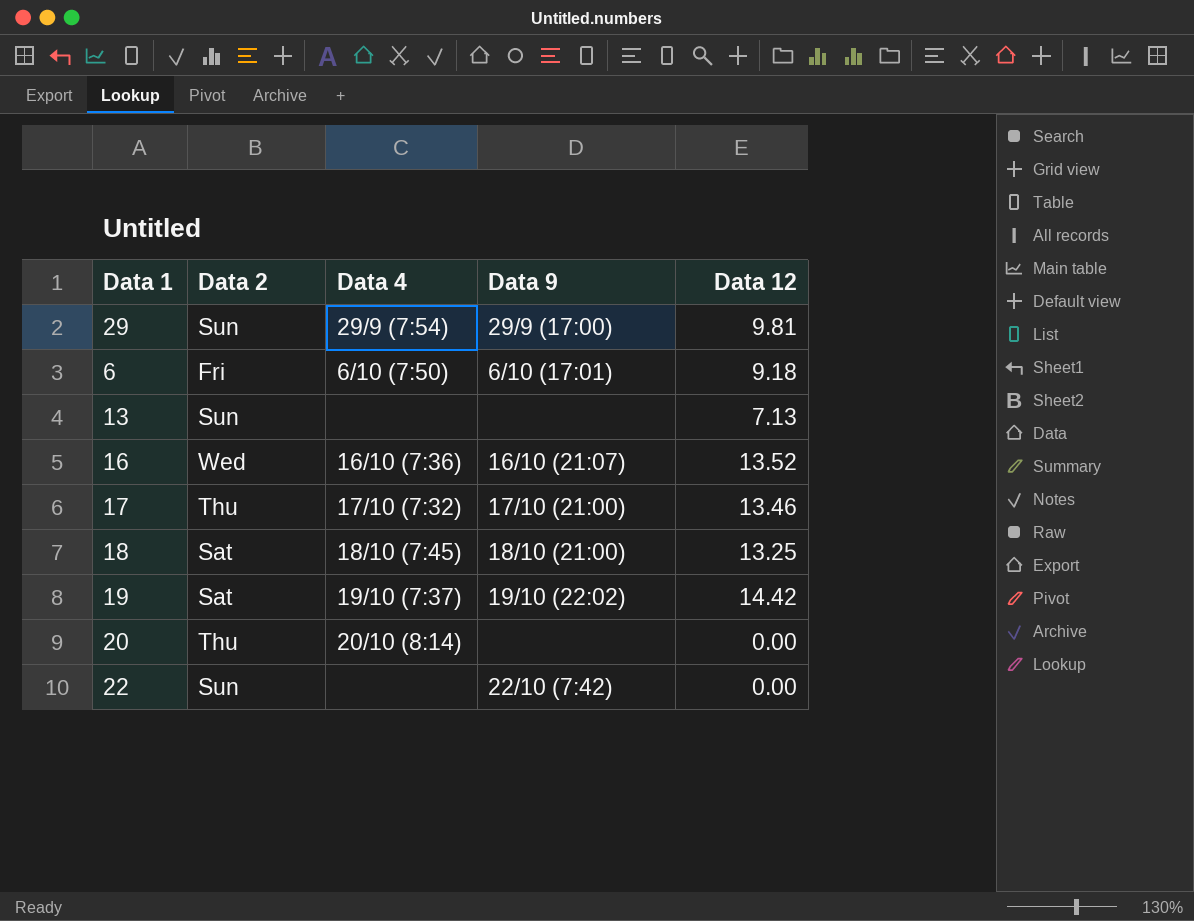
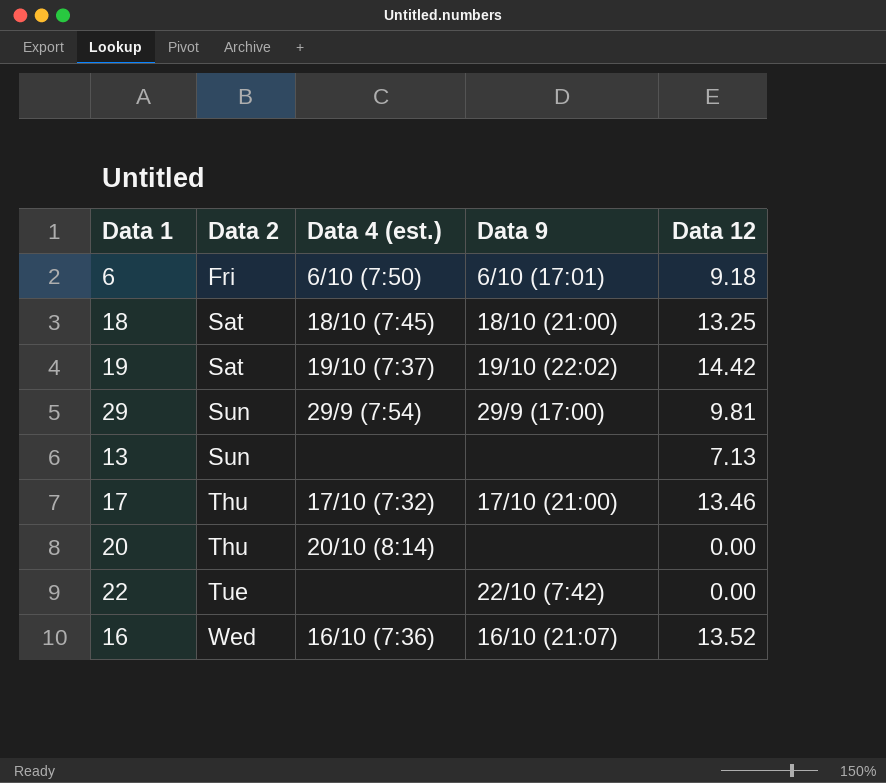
row order: none -> Data 2 ascending
column name: Data 4 -> Data 4 (est.)
22 | Data 2: Sun -> Tue

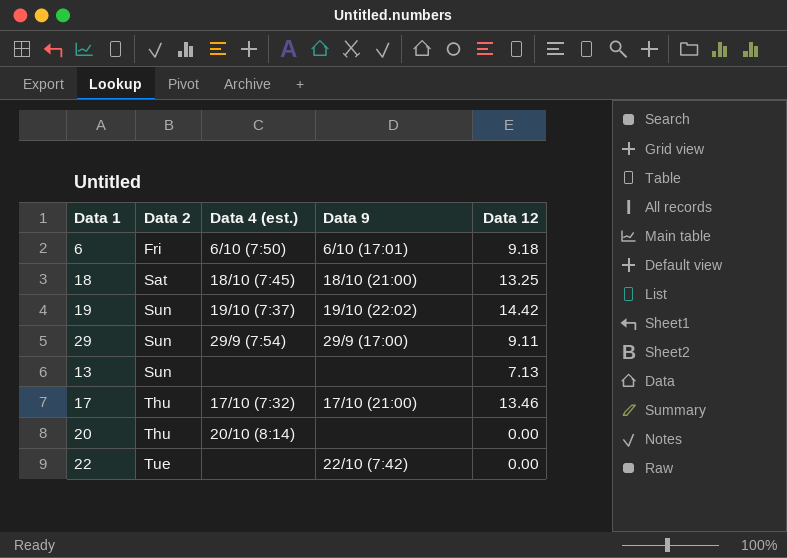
row 16: Wed | 16/10 (7:36) | 16/10 (21:07) | 13.52 -> none
19 | Data 2: Sat -> Sun
29 | Data 12: 9.81 -> 9.11

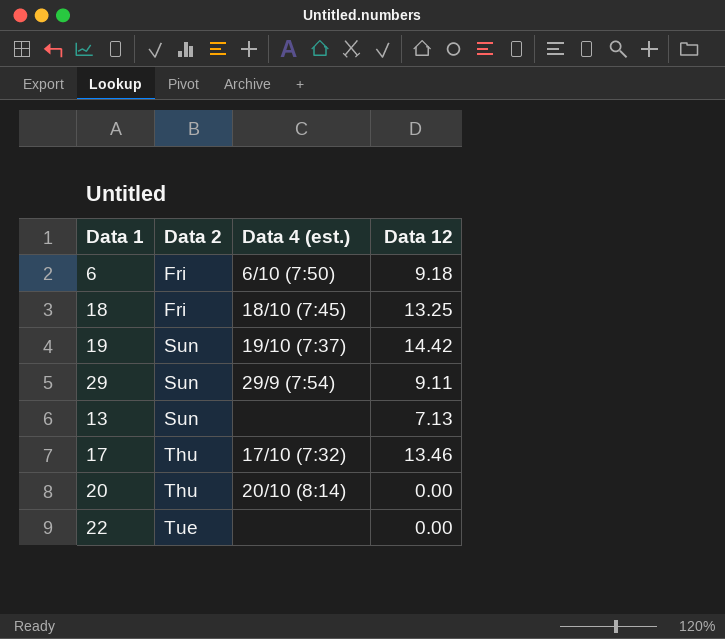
column Data 9 | position: 4 -> none
18 | Data 2: Sat -> Fri

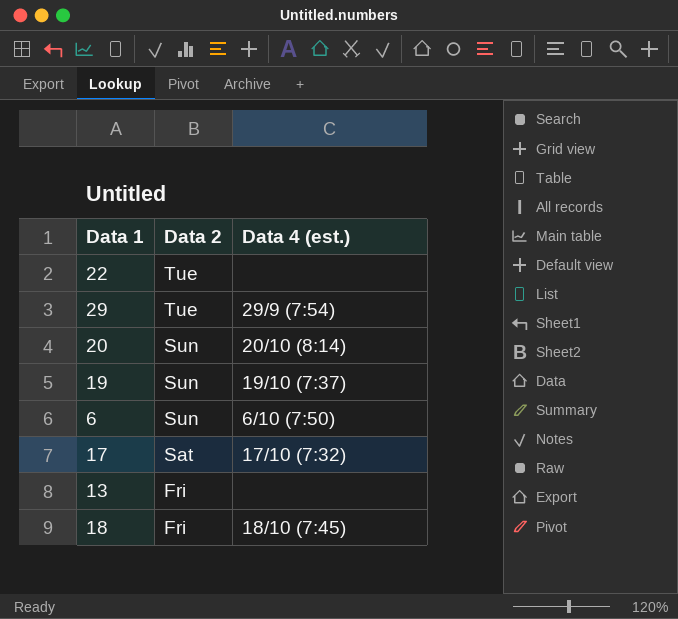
row order: Data 2 ascending -> Data 2 descending
column Data 12 | position: 4 -> none
29 | Data 2: Sun -> Tue
20 | Data 2: Thu -> Sun
6 | Data 2: Fri -> Sun
17 | Data 2: Thu -> Sat
13 | Data 2: Sun -> Fri

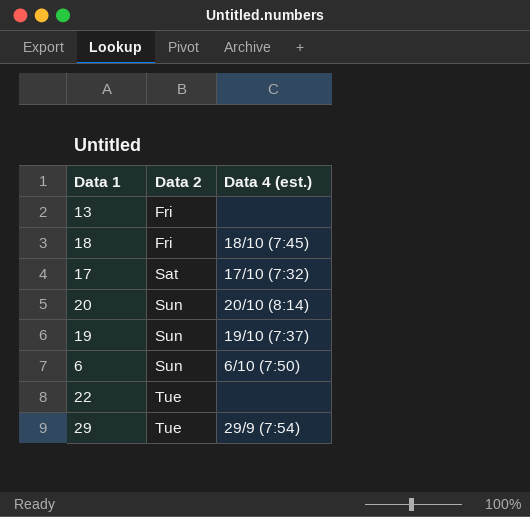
row order: Data 2 descending -> Data 2 ascending

